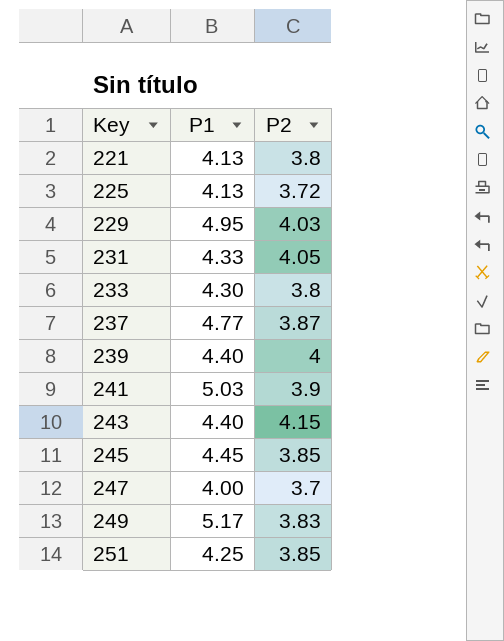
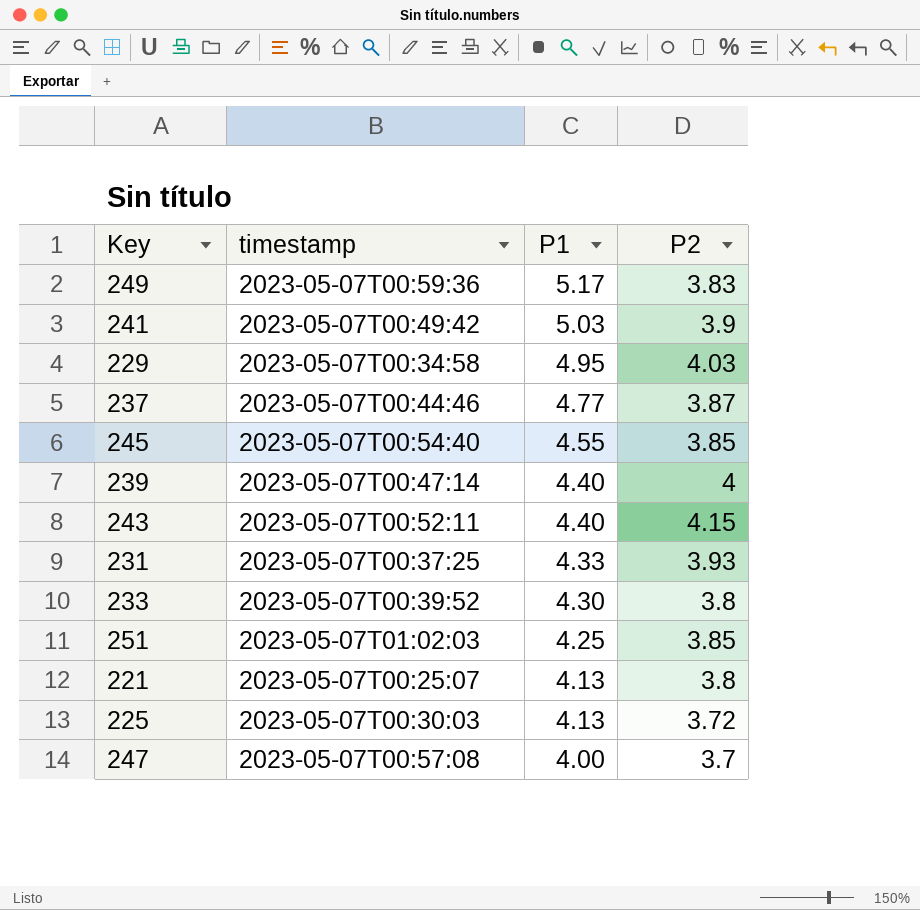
row order: Key ascending -> P1 descending
column timestamp | position: none -> 2
245 | P1: 4.45 -> 4.55
231 | P2: 4.05 -> 3.93

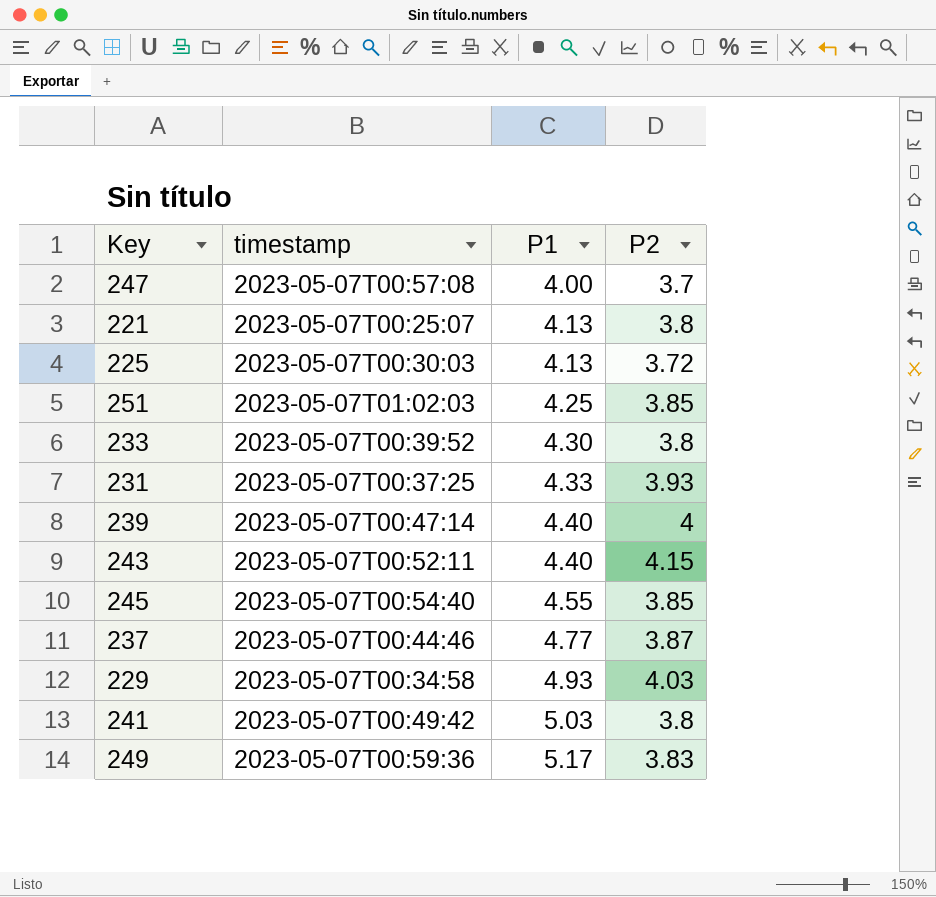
row order: P1 descending -> P1 ascending
229 | P1: 4.95 -> 4.93
241 | P2: 3.9 -> 3.8

